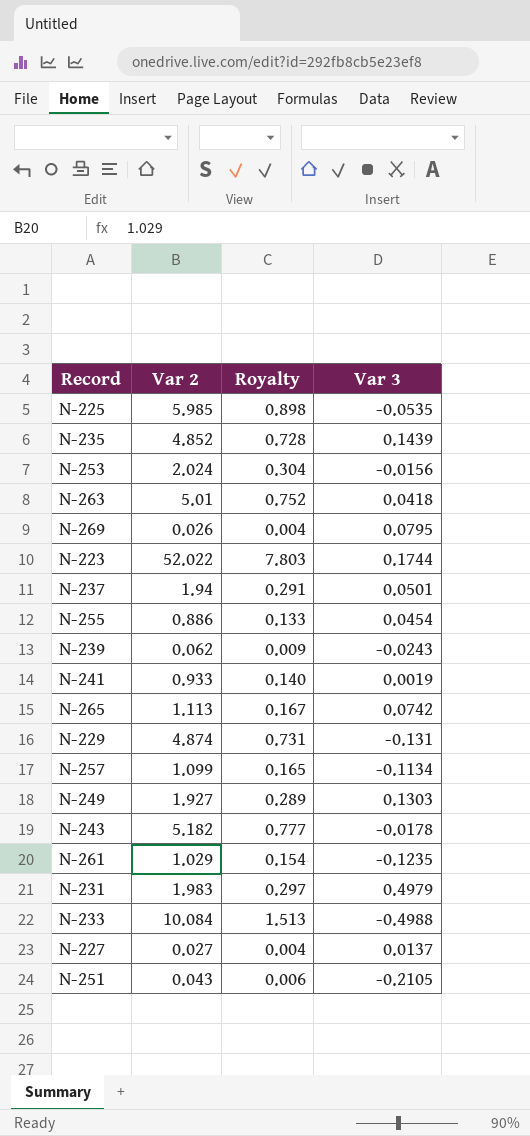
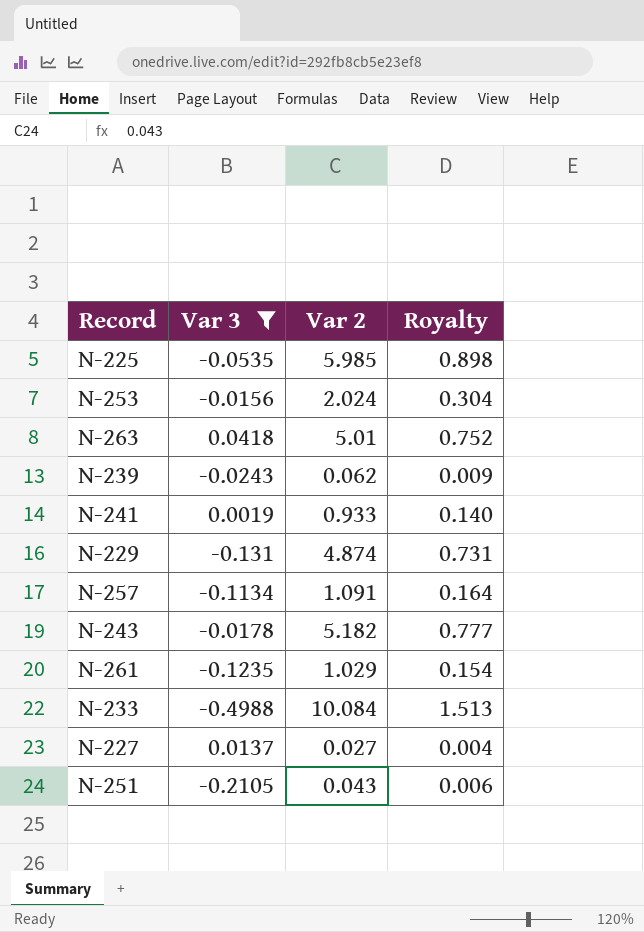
filter: none -> Var 3 <= 0.0418
column Var 3 | position: 4 -> 2
N-257 | Var 2: 1.099 -> 1.091
N-257 | Royalty: 0.165 -> 0.164

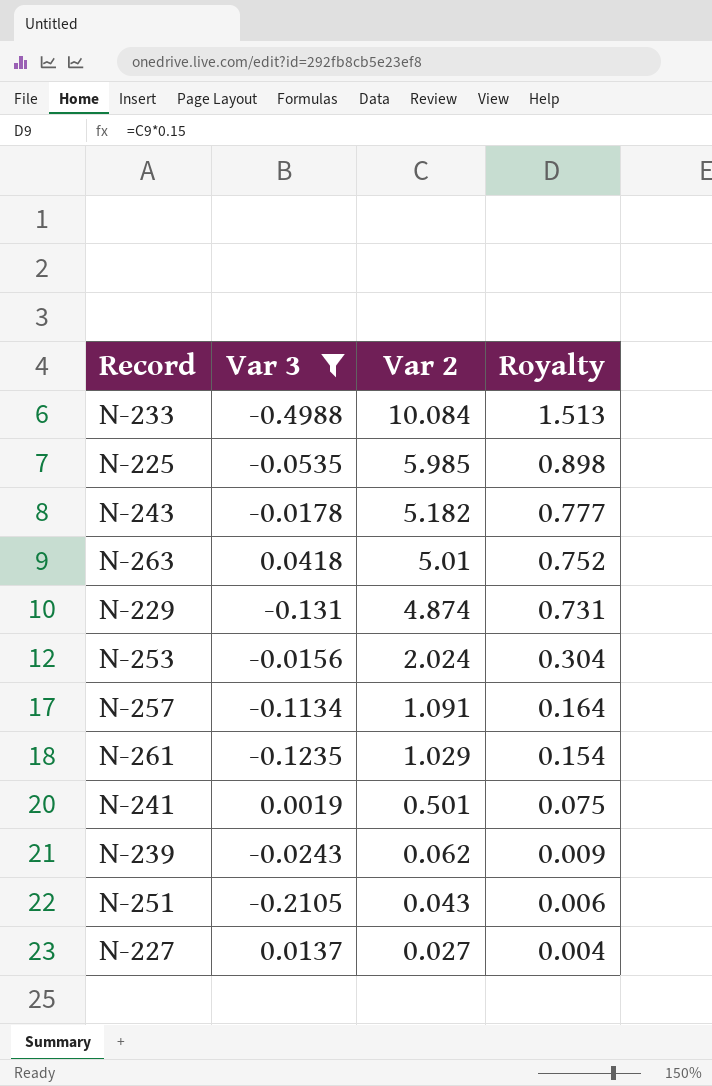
row order: none -> Var 2 descending
N-241 | Var 2: 0.933 -> 0.501
N-241 | Royalty: 0.140 -> 0.075

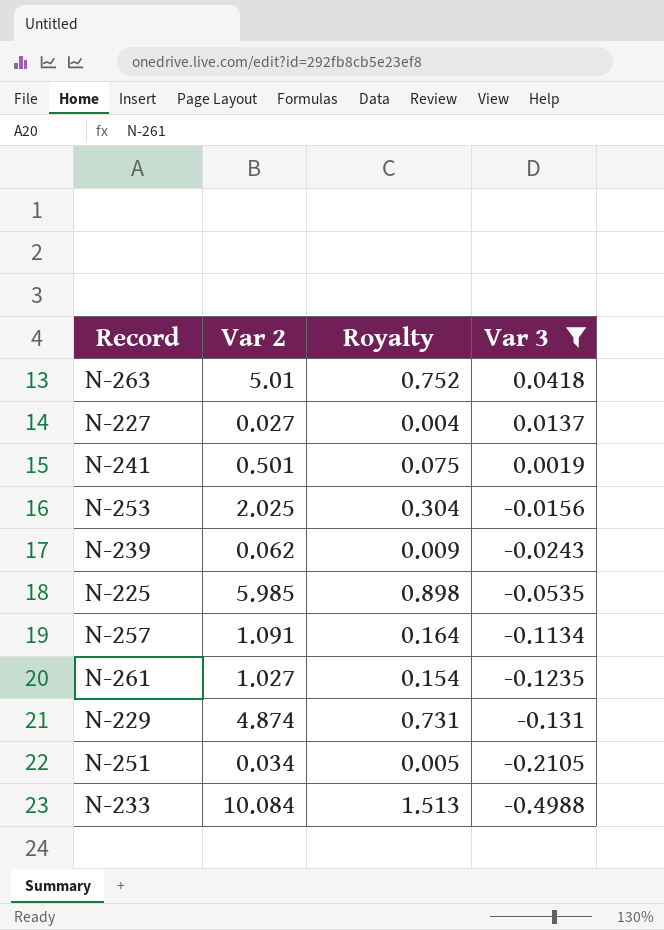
row order: Var 2 descending -> Var 3 descending
column Var 3 | position: 2 -> 4
row N-243: -0.0178 | 5.182 | 0.777 -> none
N-253 | Var 2: 2.024 -> 2.025
N-261 | Var 2: 1.029 -> 1.027
N-251 | Var 2: 0.043 -> 0.034
N-251 | Royalty: 0.006 -> 0.005

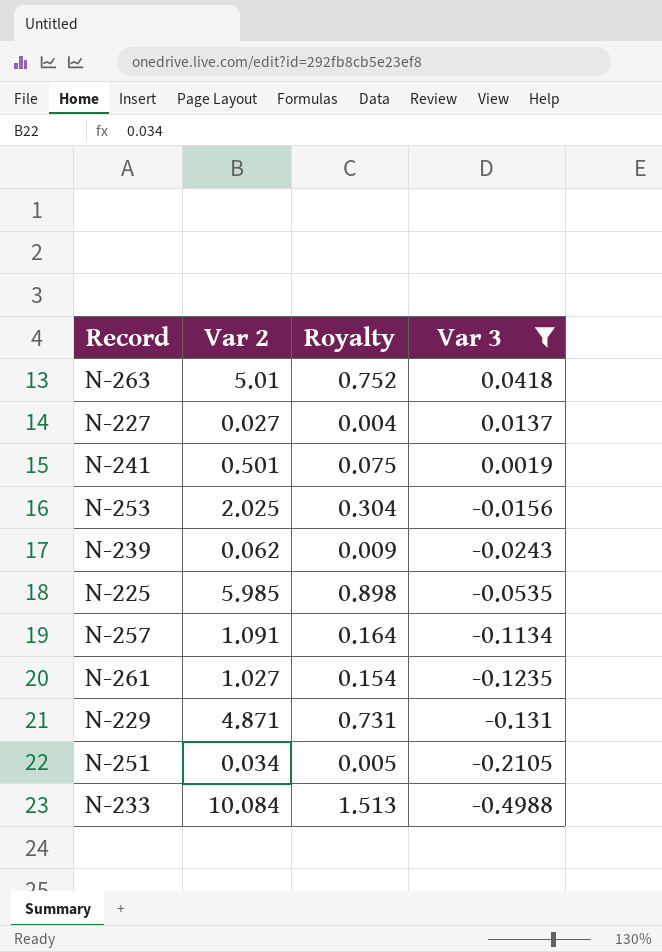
N-229 | Var 2: 4.874 -> 4.871

